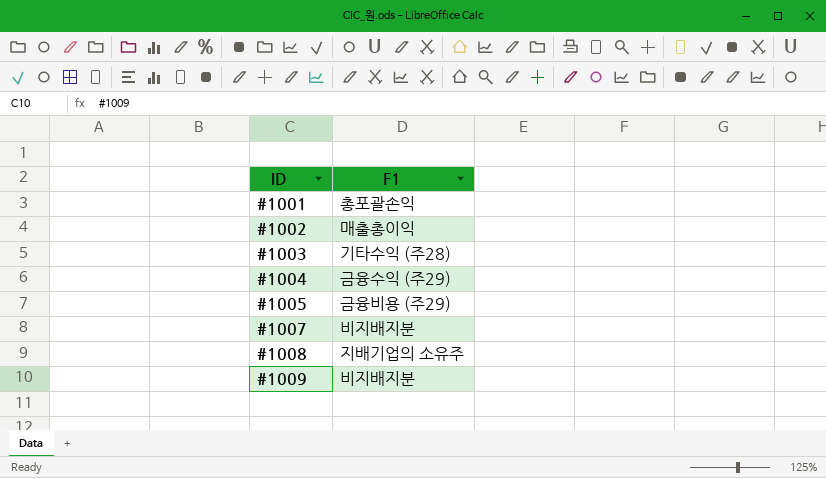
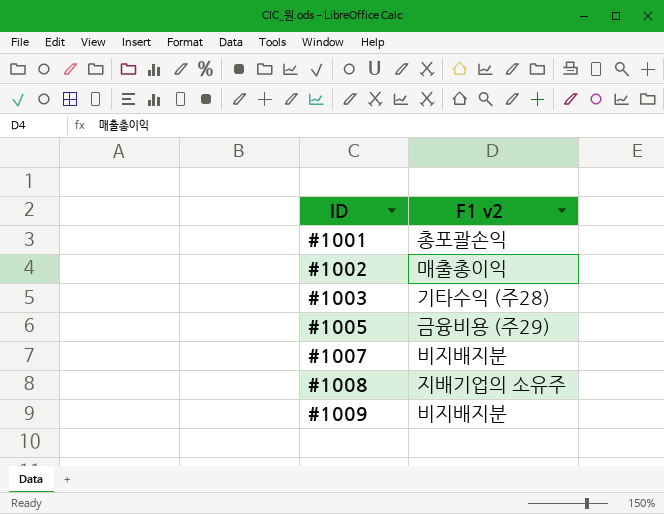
column name: F1 -> F1 v2
row #1004: 금융수익 (주29) -> none

